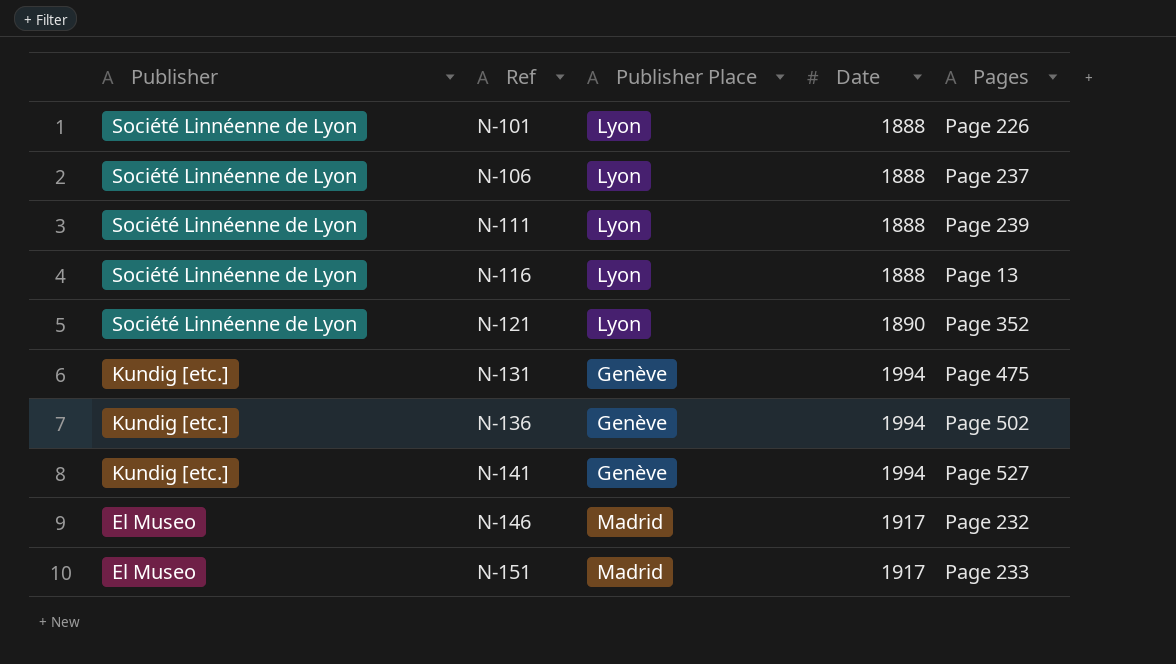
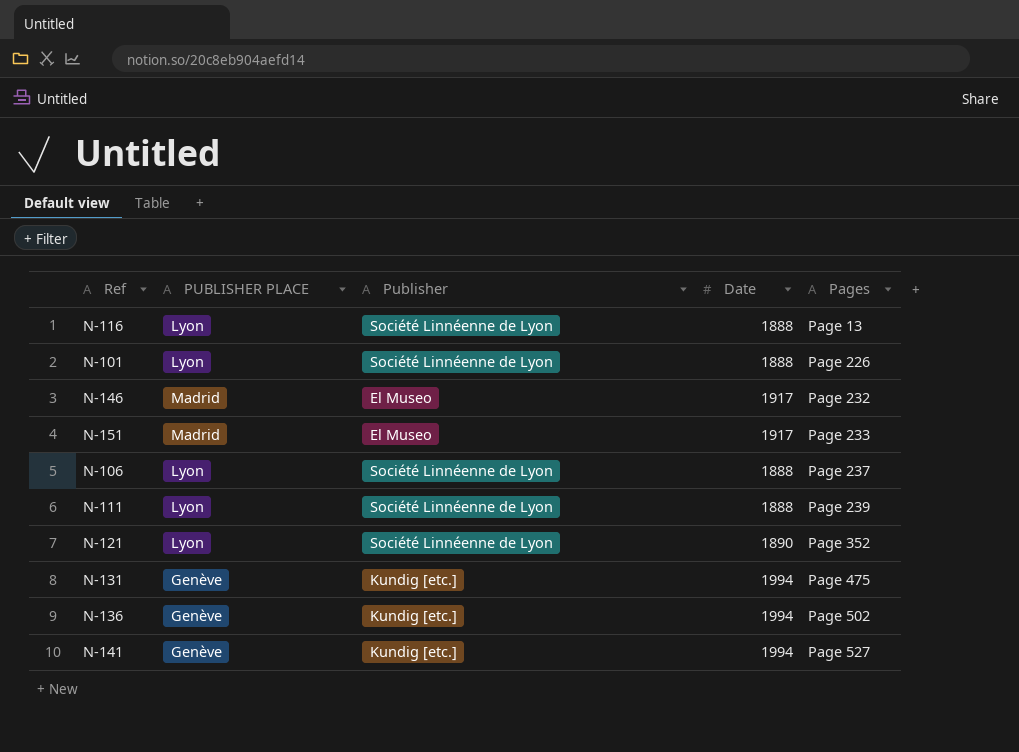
row order: Publisher descending -> Pages ascending
column name: Publisher Place -> PUBLISHER PLACE
column Publisher | position: 1 -> 3

